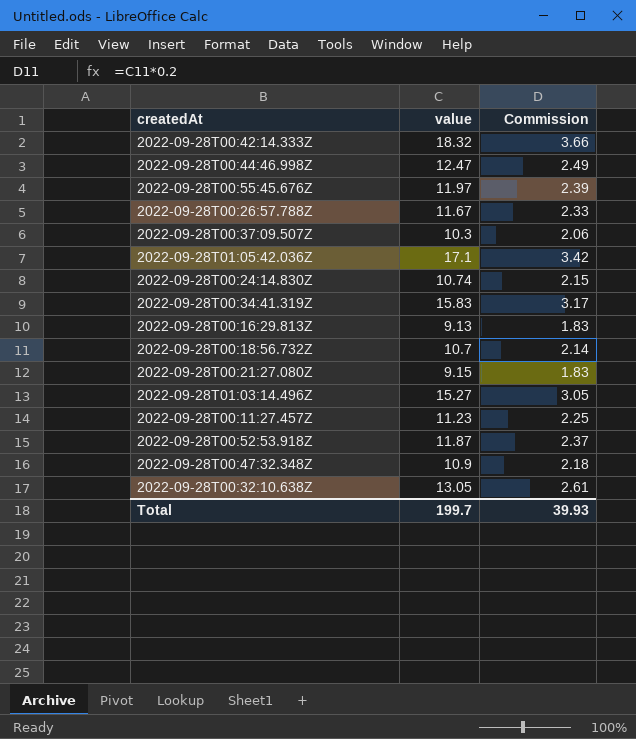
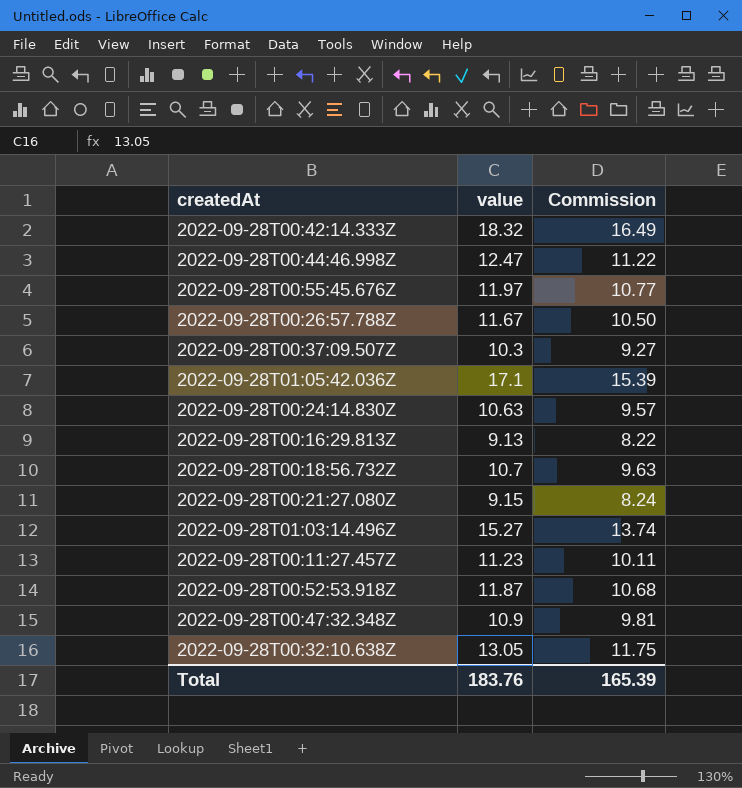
column Commission | formula: [value] * 0.2 -> [value] * 0.9
row 2022-09-28T00:34:41.319Z: 15.83 | 3.17 -> none
2022-09-28T00:24:14.830Z | value: 10.74 -> 10.63
Total | value: 199.7 -> 183.76
Total | Commission: 39.93 -> 165.39

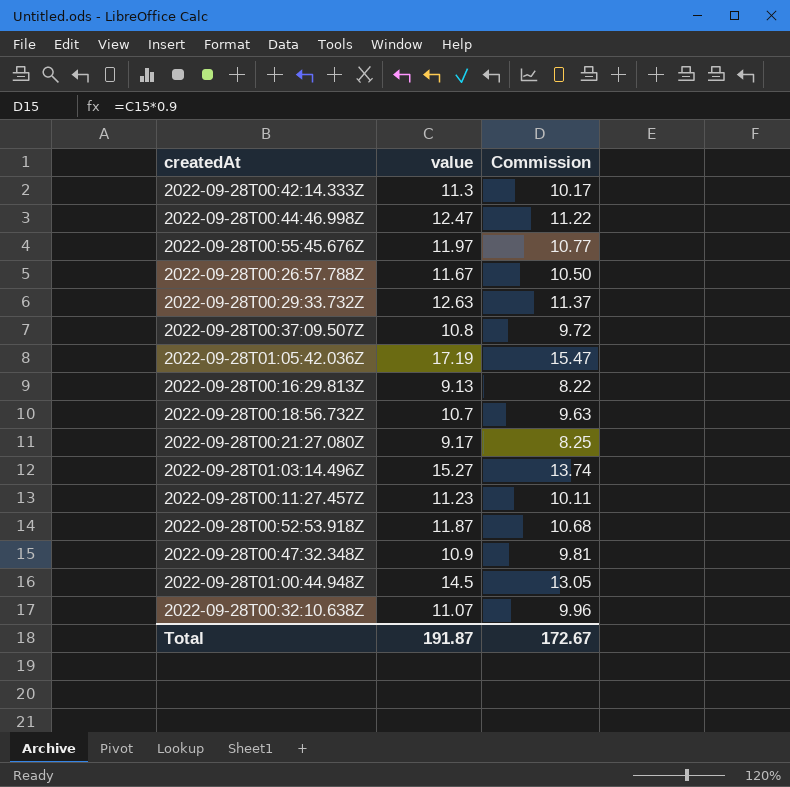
row 2022-09-28T00:24:14.830Z: 10.63 | 9.57 -> none
2022-09-28T00:42:14.333Z | value: 18.32 -> 11.3
2022-09-28T00:42:14.333Z | Commission: 16.49 -> 10.17
row 2022-09-28T00:29:33.732Z: none -> 12.63 | 11.37
2022-09-28T00:37:09.507Z | value: 10.3 -> 10.8
2022-09-28T00:37:09.507Z | Commission: 9.27 -> 9.72
2022-09-28T01:05:42.036Z | value: 17.1 -> 17.19
2022-09-28T01:05:42.036Z | Commission: 15.39 -> 15.47
2022-09-28T00:21:27.080Z | value: 9.15 -> 9.17
2022-09-28T00:21:27.080Z | Commission: 8.24 -> 8.25
row 2022-09-28T01:00:44.948Z: none -> 14.5 | 13.05
2022-09-28T00:32:10.638Z | value: 13.05 -> 11.07
2022-09-28T00:32:10.638Z | Commission: 11.75 -> 9.96
Total | value: 183.76 -> 191.87
Total | Commission: 165.39 -> 172.67

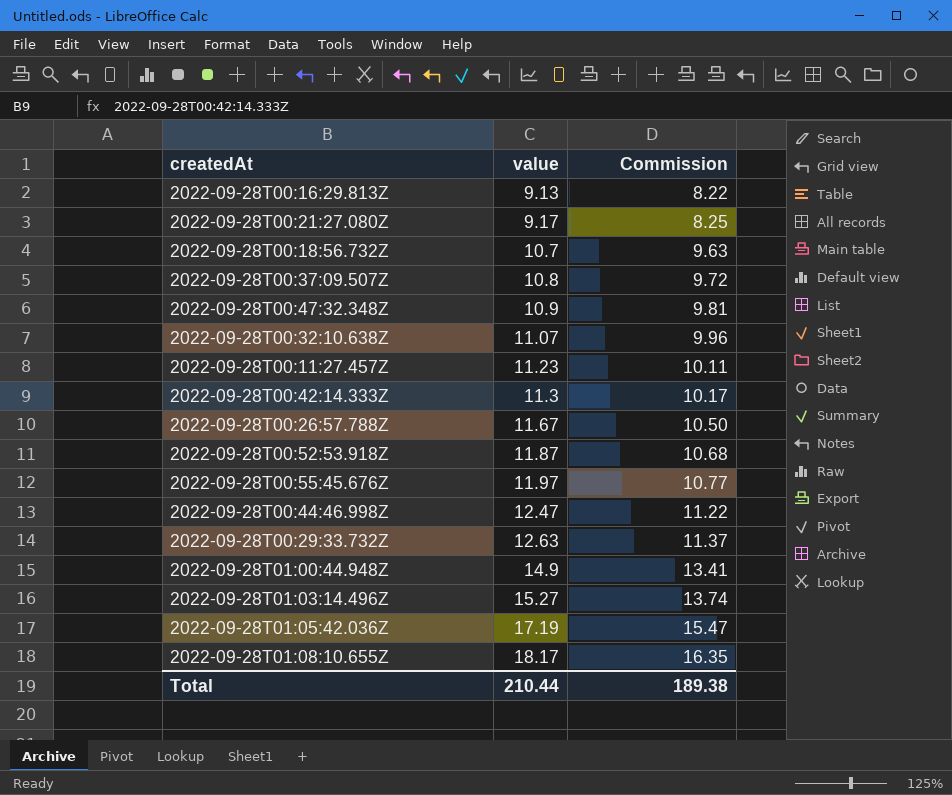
row order: none -> value ascending
2022-09-28T01:00:44.948Z | value: 14.5 -> 14.9
2022-09-28T01:00:44.948Z | Commission: 13.05 -> 13.41
row 2022-09-28T01:08:10.655Z: none -> 18.17 | 16.35
Total | value: 191.87 -> 210.44
Total | Commission: 172.67 -> 189.38

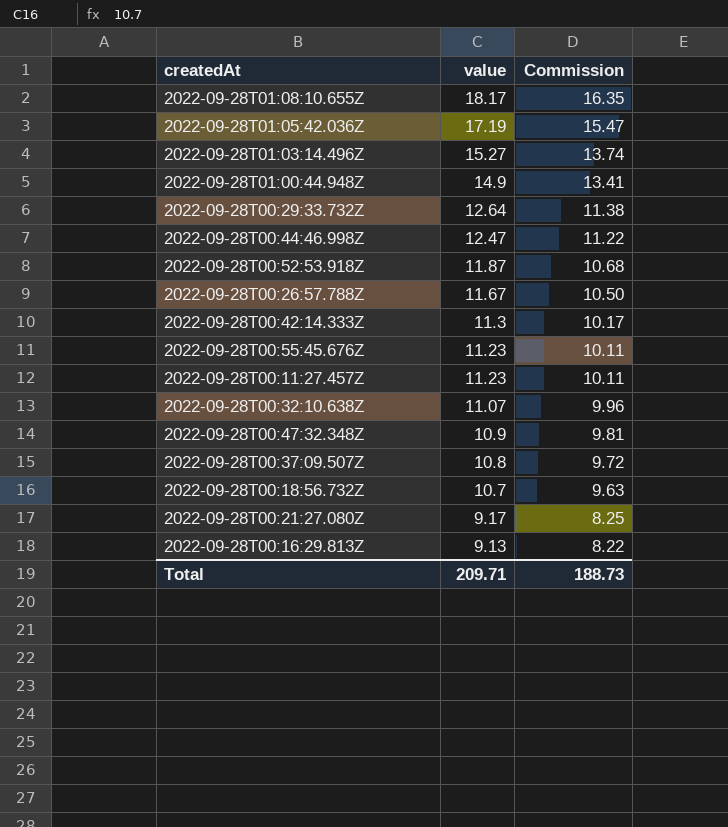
row order: value ascending -> value descending
2022-09-28T00:29:33.732Z | value: 12.63 -> 12.64
2022-09-28T00:29:33.732Z | Commission: 11.37 -> 11.38
2022-09-28T00:55:45.676Z | value: 11.97 -> 11.23
2022-09-28T00:55:45.676Z | Commission: 10.77 -> 10.11
Total | value: 210.44 -> 209.71
Total | Commission: 189.38 -> 188.73

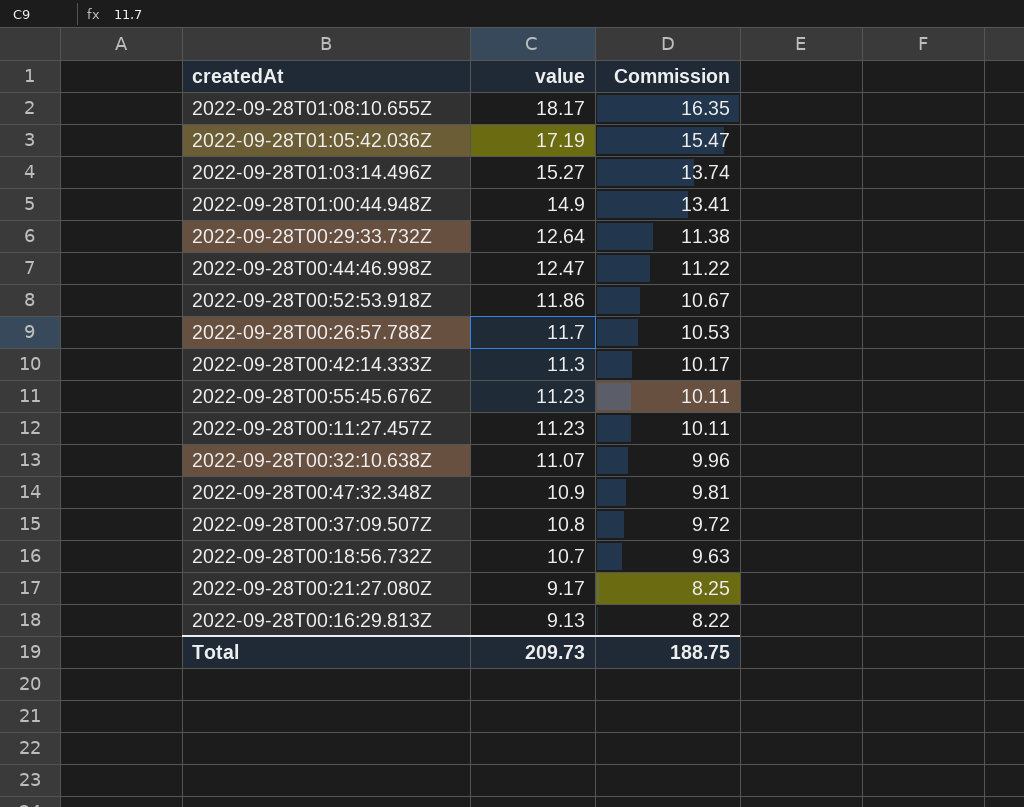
2022-09-28T00:52:53.918Z | value: 11.87 -> 11.86
2022-09-28T00:52:53.918Z | Commission: 10.68 -> 10.67
2022-09-28T00:26:57.788Z | value: 11.67 -> 11.7
2022-09-28T00:26:57.788Z | Commission: 10.50 -> 10.53
Total | value: 209.71 -> 209.73
Total | Commission: 188.73 -> 188.75

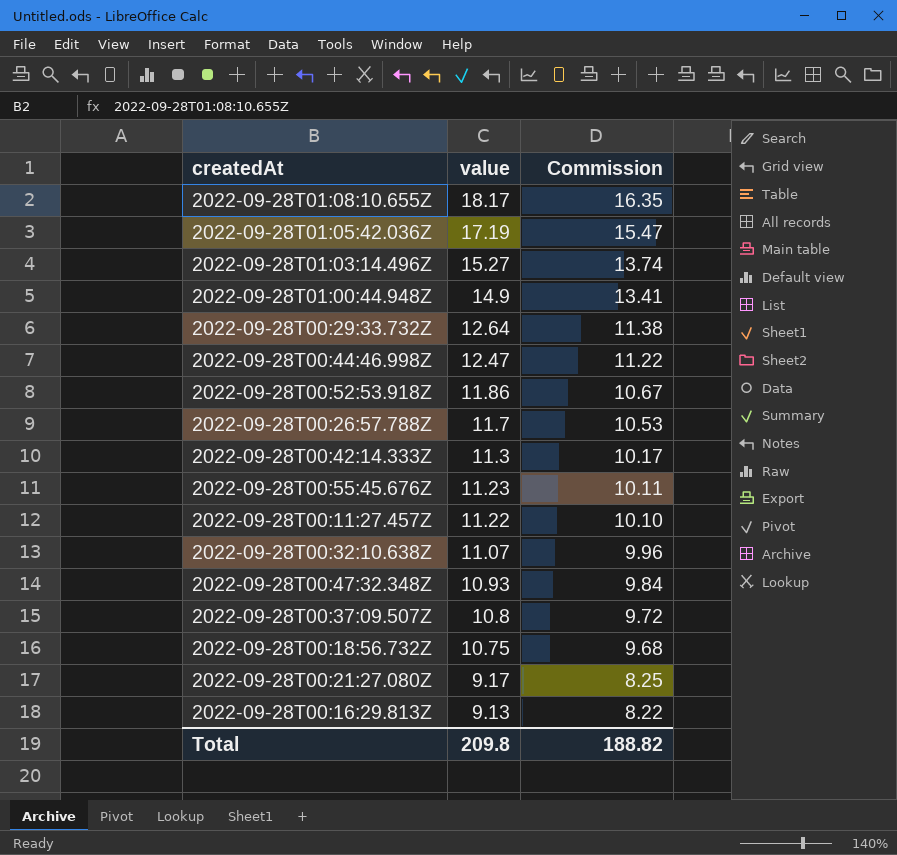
2022-09-28T00:11:27.457Z | value: 11.23 -> 11.22
2022-09-28T00:11:27.457Z | Commission: 10.11 -> 10.10
2022-09-28T00:47:32.348Z | value: 10.9 -> 10.93
2022-09-28T00:47:32.348Z | Commission: 9.81 -> 9.84
2022-09-28T00:18:56.732Z | value: 10.7 -> 10.75
2022-09-28T00:18:56.732Z | Commission: 9.63 -> 9.68
Total | value: 209.73 -> 209.8
Total | Commission: 188.75 -> 188.82

